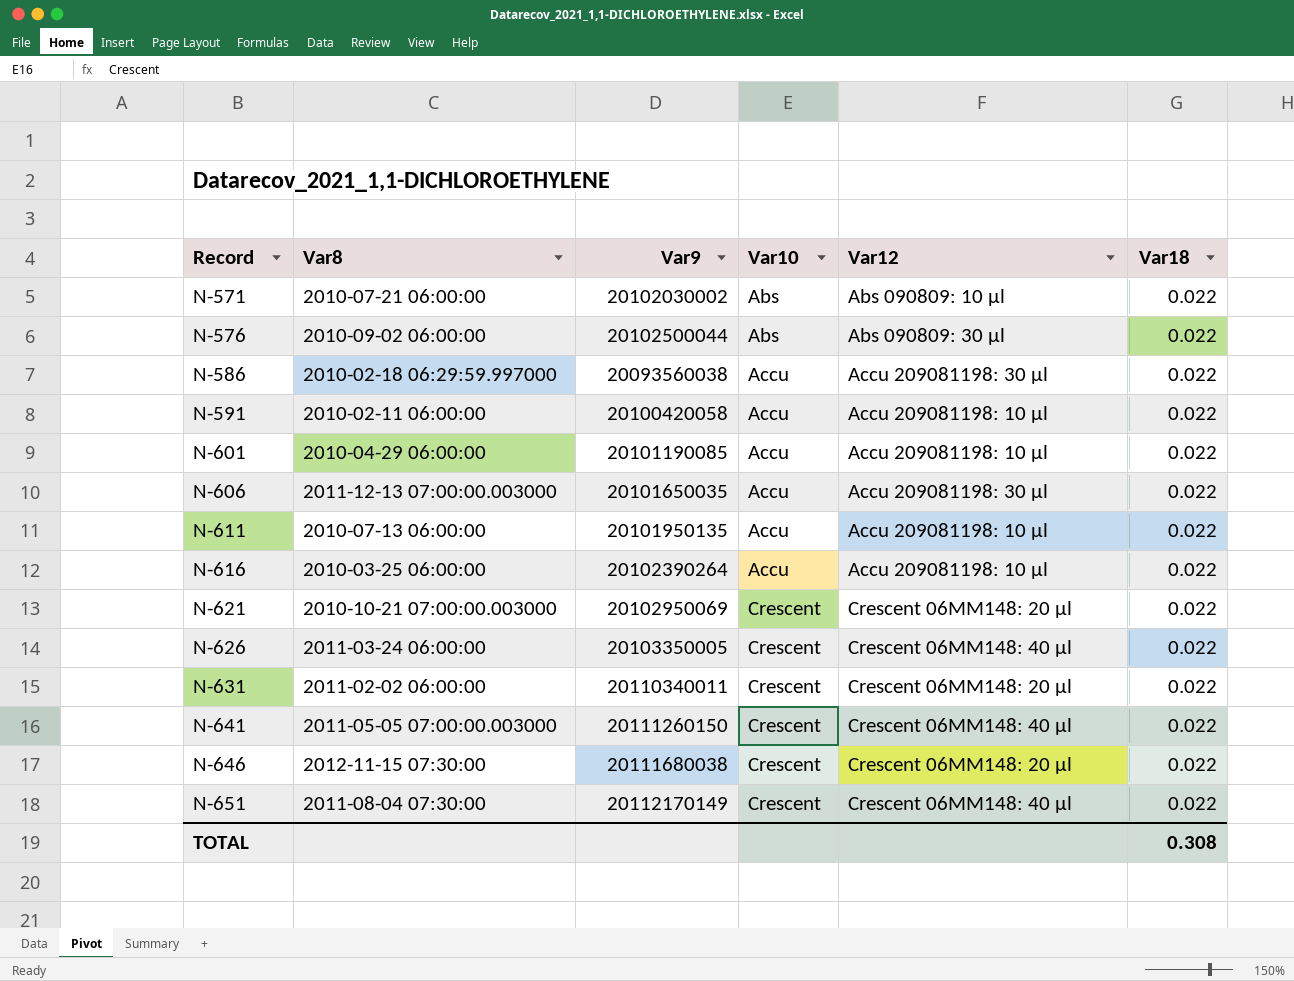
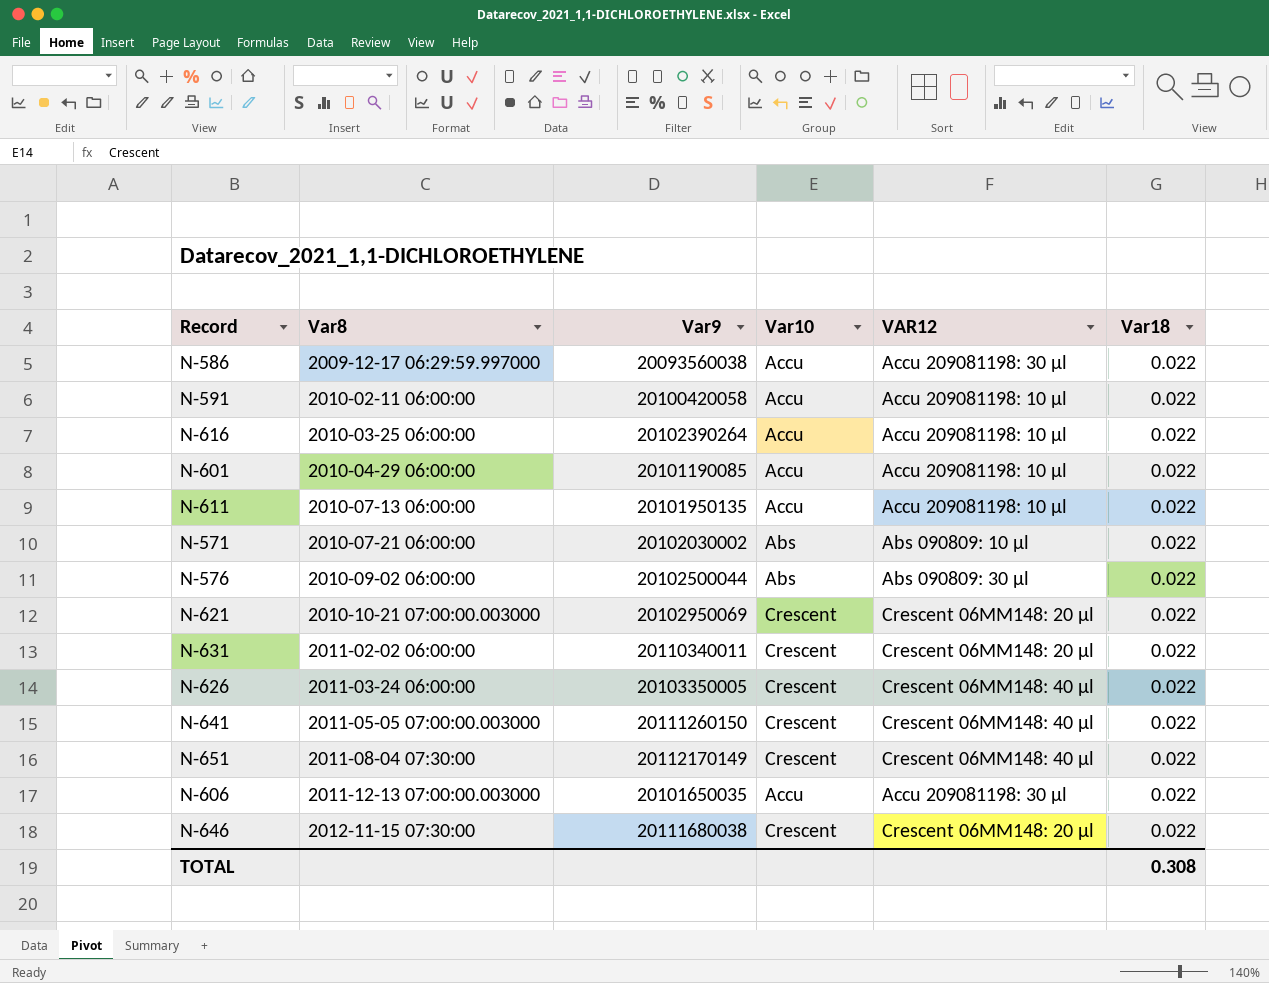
row order: Record ascending -> Var8 ascending
column name: Var12 -> VAR12
N-586 | Var8: 2010-02-18 06:29:59.997000 -> 2009-12-17 06:29:59.997000

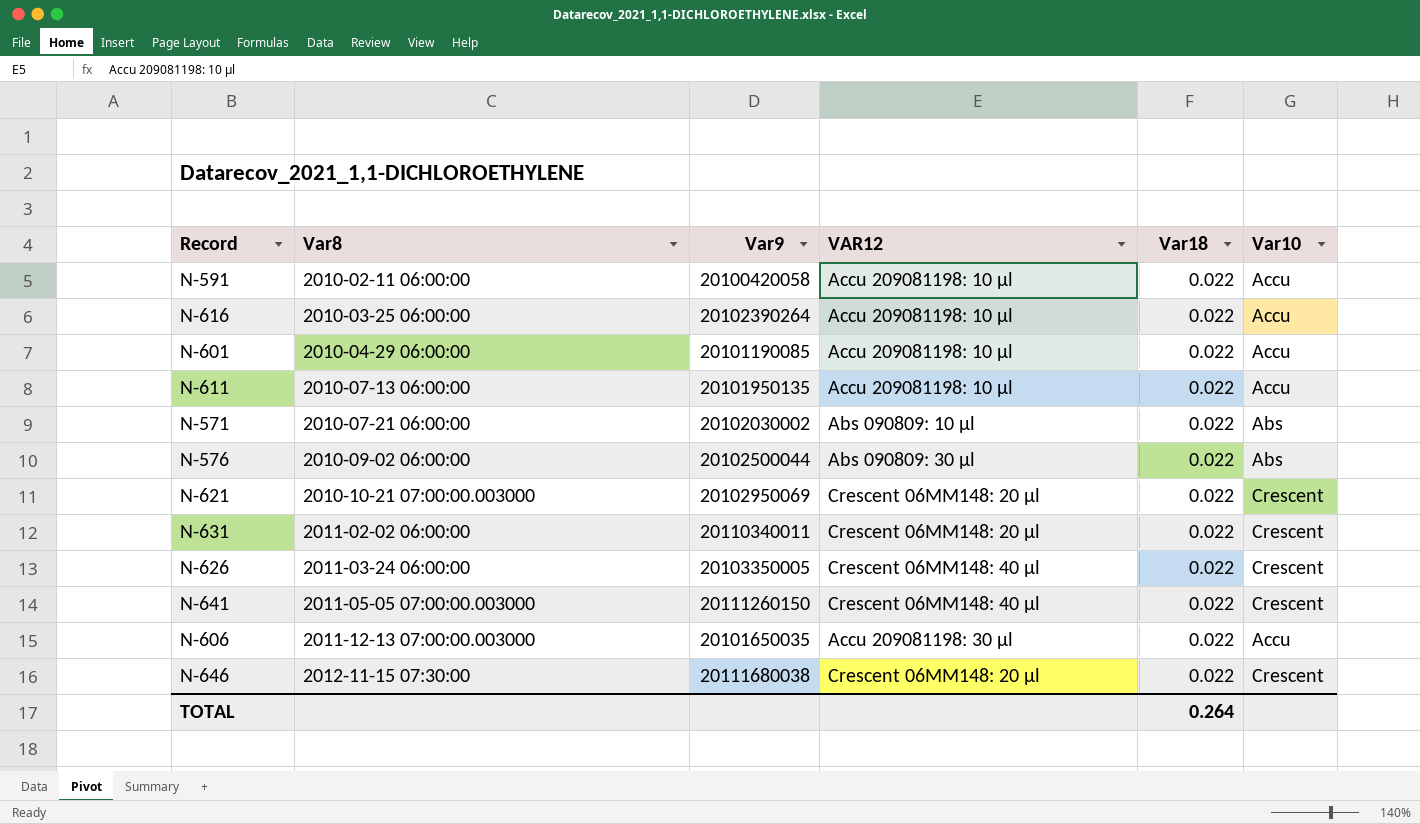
column Var10 | position: 4 -> 6
row N-586: 2009-12-17 06:29:59.997000 | 20093560038 | Accu | Accu 209081198: 30 µl | 0.022 -> none
row N-651: 2011-08-04 07:30:00 | 20112170149 | Crescent | Crescent 06MM148: 40 µl | 0.022 -> none
TOTAL | Var18: 0.308 -> 0.264

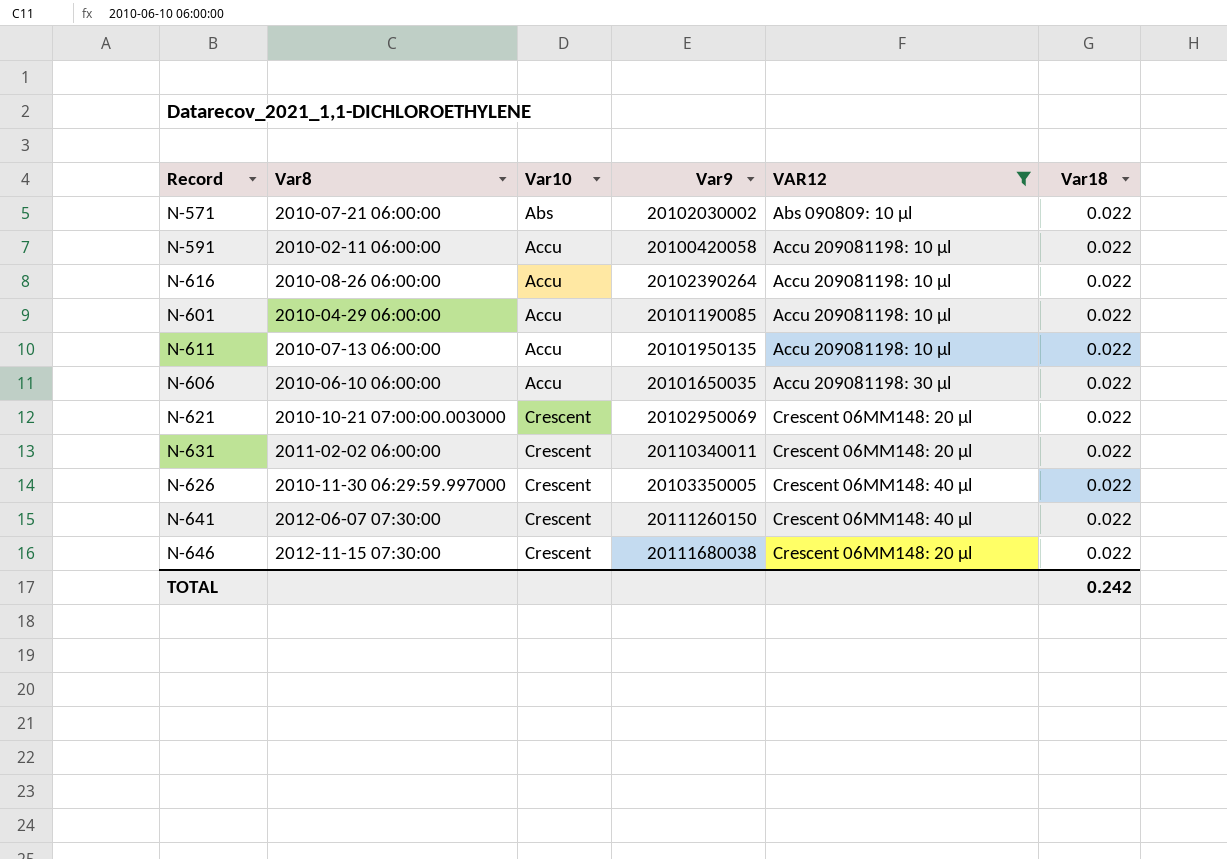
filter: none -> VAR12 != Abs 090809: 30 µl
row order: Var8 ascending -> Var10 ascending
column Var10 | position: 6 -> 3
N-616 | Var8: 2010-03-25 06:00:00 -> 2010-08-26 06:00:00
N-606 | Var8: 2011-12-13 07:00:00.003000 -> 2010-06-10 06:00:00
N-626 | Var8: 2011-03-24 06:00:00 -> 2010-11-30 06:29:59.997000
N-641 | Var8: 2011-05-05 07:00:00.003000 -> 2012-06-07 07:30:00
TOTAL | Var18: 0.264 -> 0.242

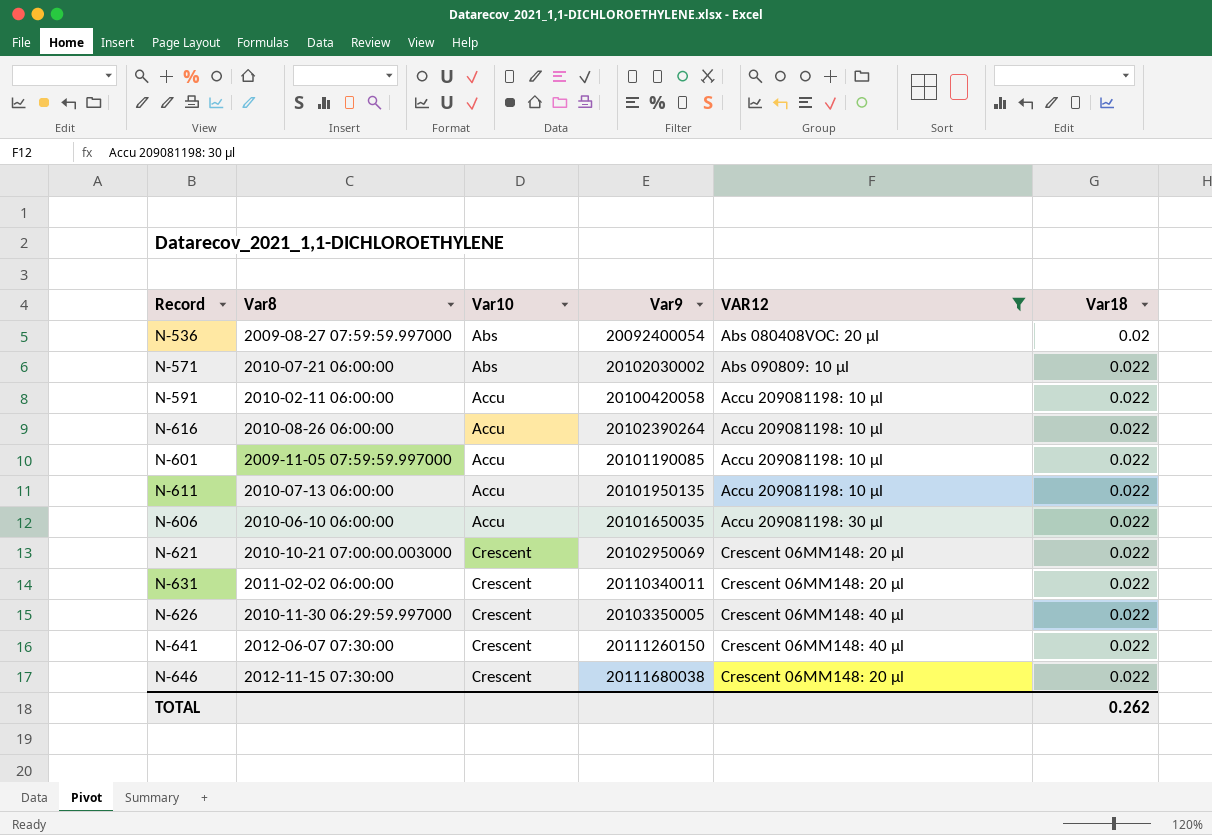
row N-536: none -> 2009-08-27 07:59:59.997000 | Abs | 20092400054 | Abs 080408VOC: 20 µl | 0.02
N-601 | Var8: 2010-04-29 06:00:00 -> 2009-11-05 07:59:59.997000
TOTAL | Var18: 0.242 -> 0.262

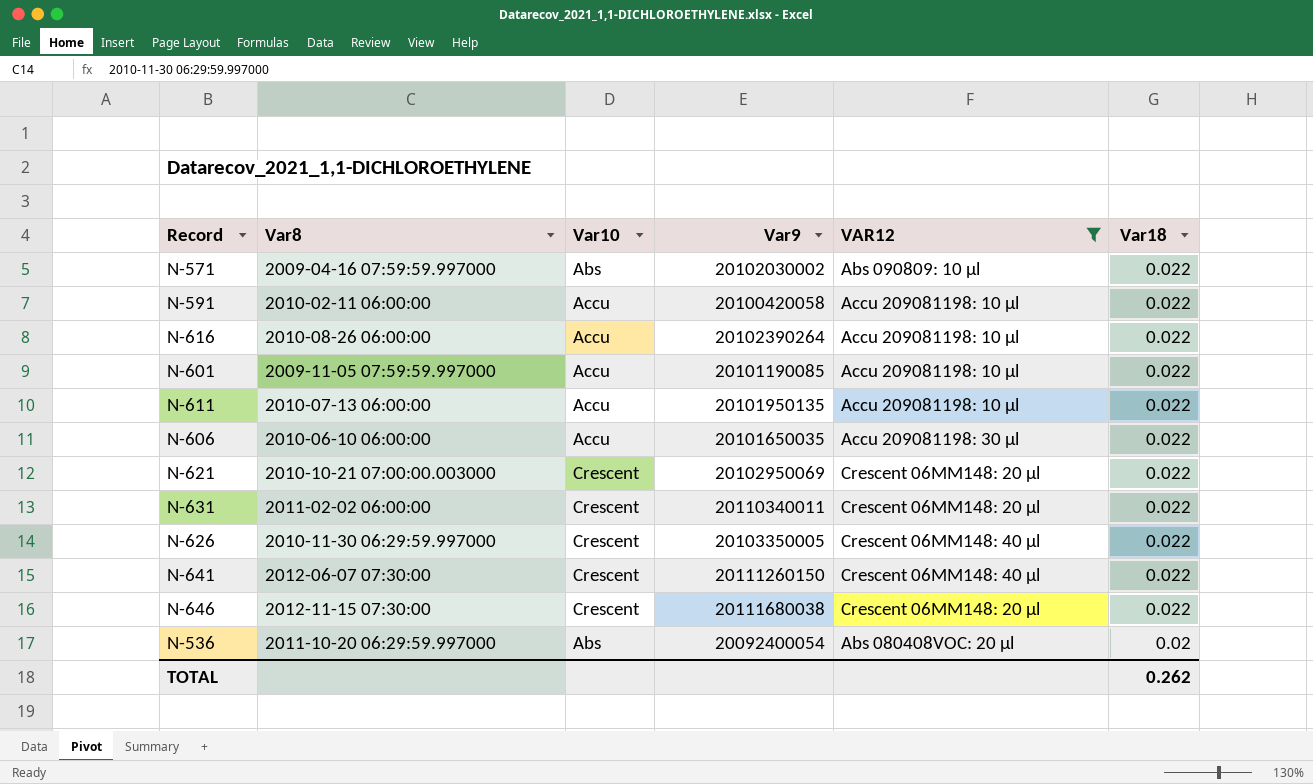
row order: Var10 ascending -> Var18 descending
N-571 | Var8: 2010-07-21 06:00:00 -> 2009-04-16 07:59:59.997000
N-536 | Var8: 2009-08-27 07:59:59.997000 -> 2011-10-20 06:29:59.997000

